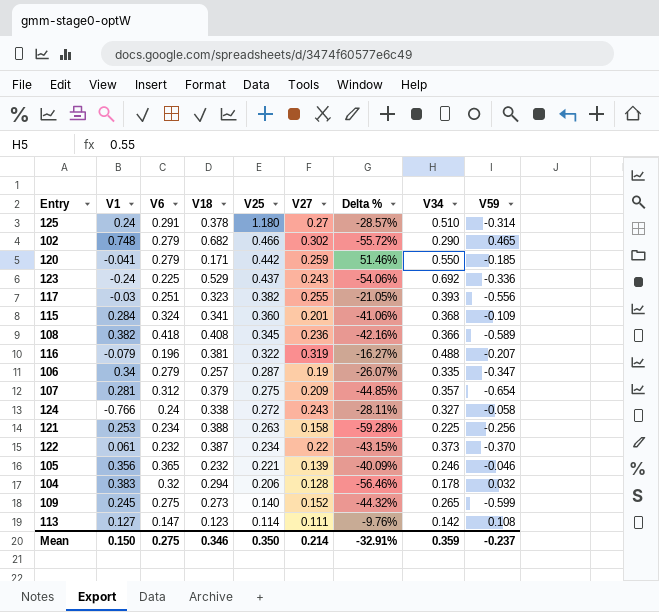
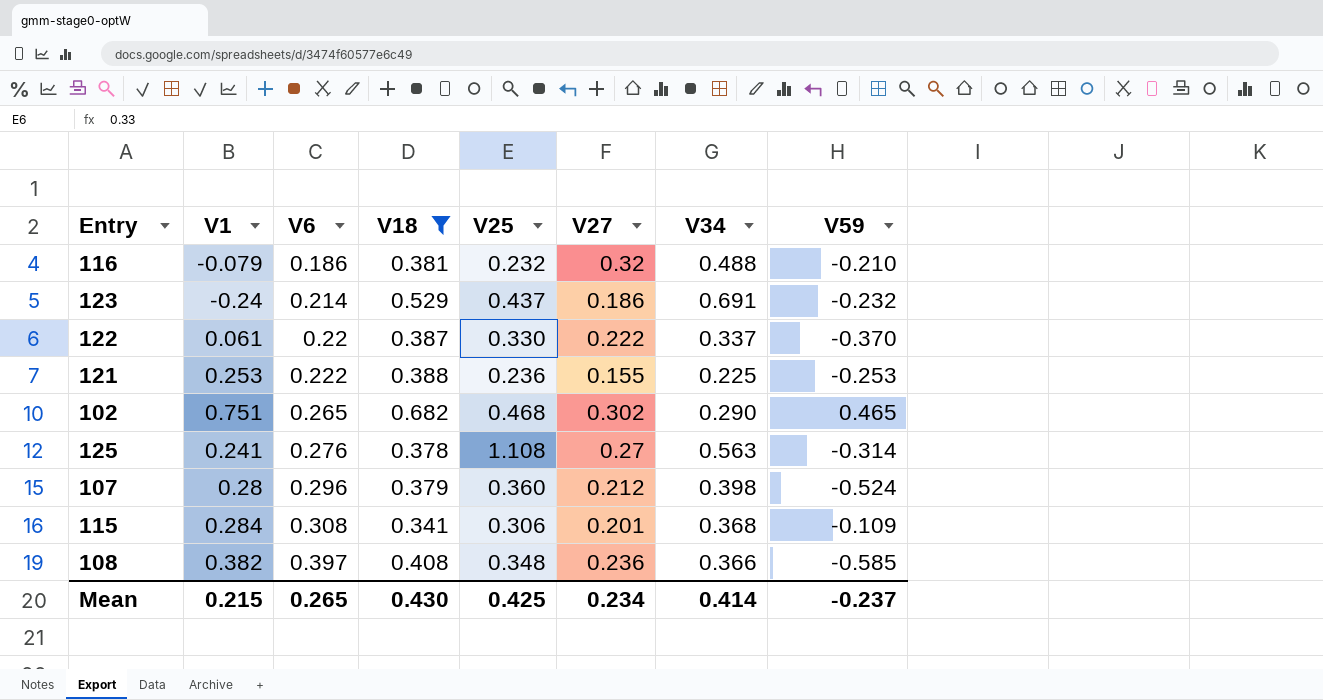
filter: none -> V18 >= 0.341
row order: V25 descending -> V6 ascending
column Delta % | formula: ([V27] - [V18]) / [V18] -> none
116 | V6: 0.196 -> 0.186
116 | V25: 0.322 -> 0.232
116 | V27: 0.319 -> 0.32
116 | V59: -0.207 -> -0.210
123 | V6: 0.225 -> 0.214
123 | V27: 0.243 -> 0.186
123 | V34: 0.692 -> 0.691
123 | V59: -0.336 -> -0.232
122 | V6: 0.232 -> 0.22
122 | V25: 0.234 -> 0.330
122 | V27: 0.22 -> 0.222
122 | V34: 0.373 -> 0.337
121 | V6: 0.234 -> 0.222
121 | V25: 0.263 -> 0.236
121 | V27: 0.158 -> 0.155
121 | V59: -0.256 -> -0.253
102 | V1: 0.748 -> 0.751
102 | V6: 0.279 -> 0.265
102 | V25: 0.466 -> 0.468
125 | V1: 0.24 -> 0.241
125 | V6: 0.291 -> 0.276
125 | V25: 1.180 -> 1.108
125 | V34: 0.510 -> 0.563
107 | V1: 0.281 -> 0.28
107 | V6: 0.312 -> 0.296
107 | V25: 0.275 -> 0.360
107 | V27: 0.209 -> 0.212
107 | V34: 0.357 -> 0.398
107 | V59: -0.654 -> -0.524
115 | V6: 0.324 -> 0.308
115 | V25: 0.360 -> 0.306
108 | V6: 0.418 -> 0.397
108 | V25: 0.345 -> 0.348
108 | V59: -0.589 -> -0.585
Mean | V1: 0.150 -> 0.215
Mean | V6: 0.275 -> 0.265
Mean | V18: 0.346 -> 0.430
Mean | V25: 0.350 -> 0.425
Mean | V27: 0.214 -> 0.234
Mean | V34: 0.359 -> 0.414

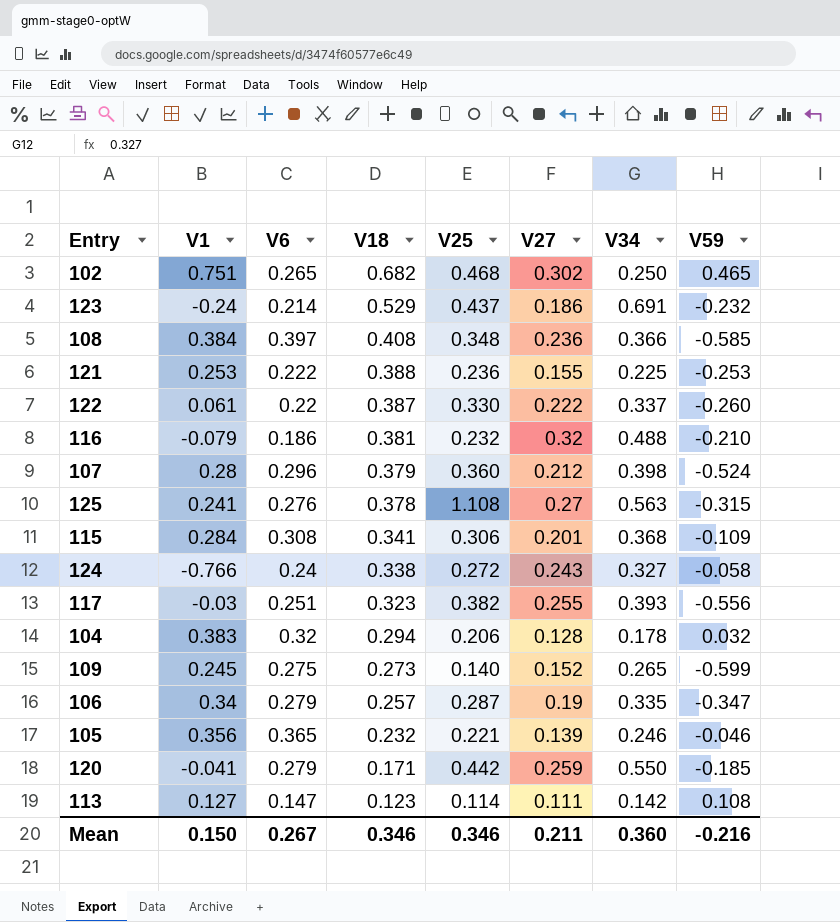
filter: V18 >= 0.341 -> none
row order: V6 ascending -> V18 descending
102 | V34: 0.290 -> 0.250
108 | V1: 0.382 -> 0.384
122 | V59: -0.370 -> -0.260
125 | V59: -0.314 -> -0.315
Mean | V1: 0.215 -> 0.150
Mean | V6: 0.265 -> 0.267
Mean | V18: 0.430 -> 0.346
Mean | V25: 0.425 -> 0.346
Mean | V27: 0.234 -> 0.211
Mean | V34: 0.414 -> 0.360
Mean | V59: -0.237 -> -0.216

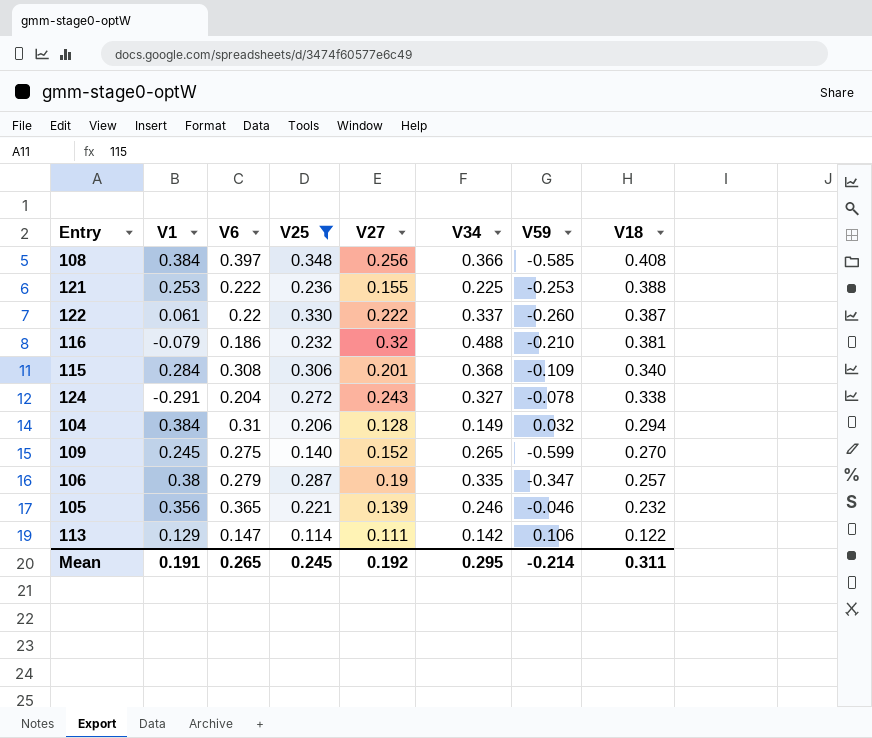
filter: none -> V25 <= 0.348
column V18 | position: 4 -> 8
108 | V27: 0.236 -> 0.256
115 | V18: 0.341 -> 0.340
124 | V1: -0.766 -> -0.291
124 | V6: 0.24 -> 0.204
124 | V59: -0.058 -> -0.078
104 | V1: 0.383 -> 0.384
104 | V6: 0.32 -> 0.31
104 | V34: 0.178 -> 0.149
109 | V18: 0.273 -> 0.270
106 | V1: 0.34 -> 0.38
113 | V1: 0.127 -> 0.129
113 | V59: 0.108 -> 0.106
113 | V18: 0.123 -> 0.122
Mean | V1: 0.150 -> 0.191
Mean | V6: 0.267 -> 0.265
Mean | V25: 0.346 -> 0.245
Mean | V27: 0.211 -> 0.192
Mean | V34: 0.360 -> 0.295
Mean | V59: -0.216 -> -0.214
Mean | V18: 0.346 -> 0.311

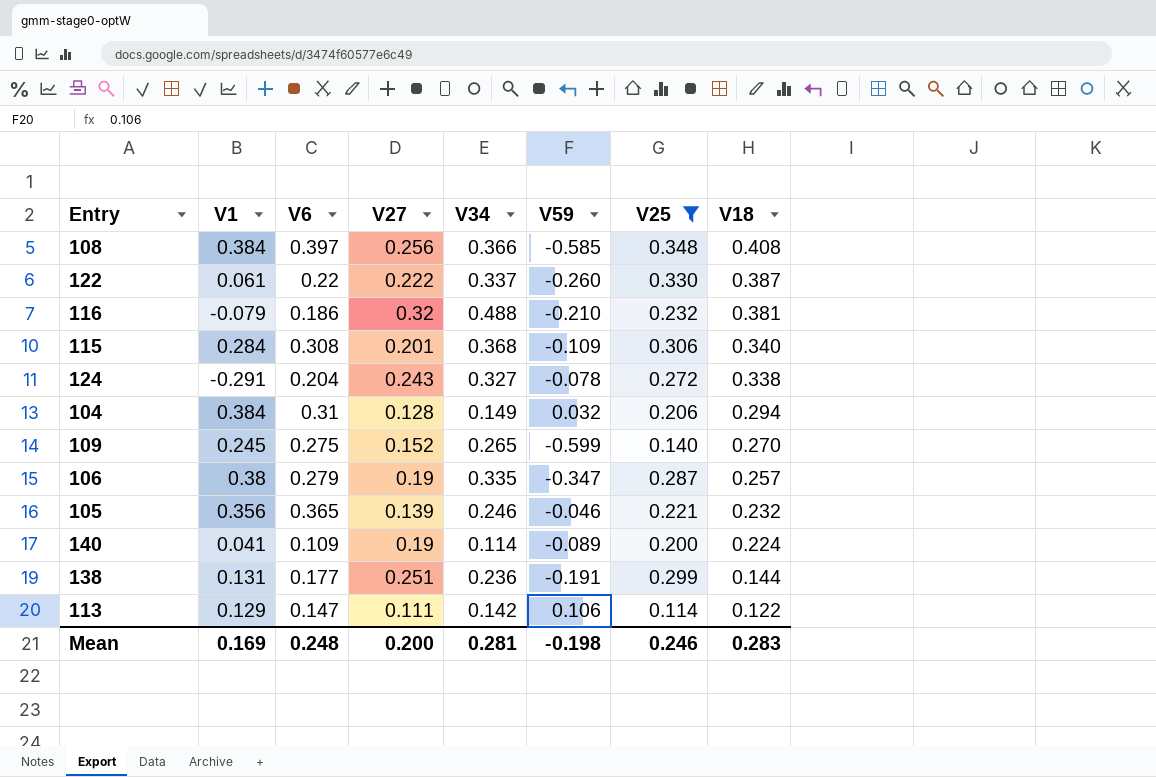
column V25 | position: 4 -> 7
row 121: 0.253 | 0.222 | 0.236 | 0.155 | 0.225 | -0.253 | 0.388 -> none
row 140: none -> 0.041 | 0.109 | 0.19 | 0.114 | -0.089 | 0.200 | 0.224
row 138: none -> 0.131 | 0.177 | 0.251 | 0.236 | -0.191 | 0.299 | 0.144
Mean | V1: 0.191 -> 0.169
Mean | V6: 0.265 -> 0.248
Mean | V27: 0.192 -> 0.200
Mean | V34: 0.295 -> 0.281
Mean | V59: -0.214 -> -0.198
Mean | V25: 0.245 -> 0.246
Mean | V18: 0.311 -> 0.283

